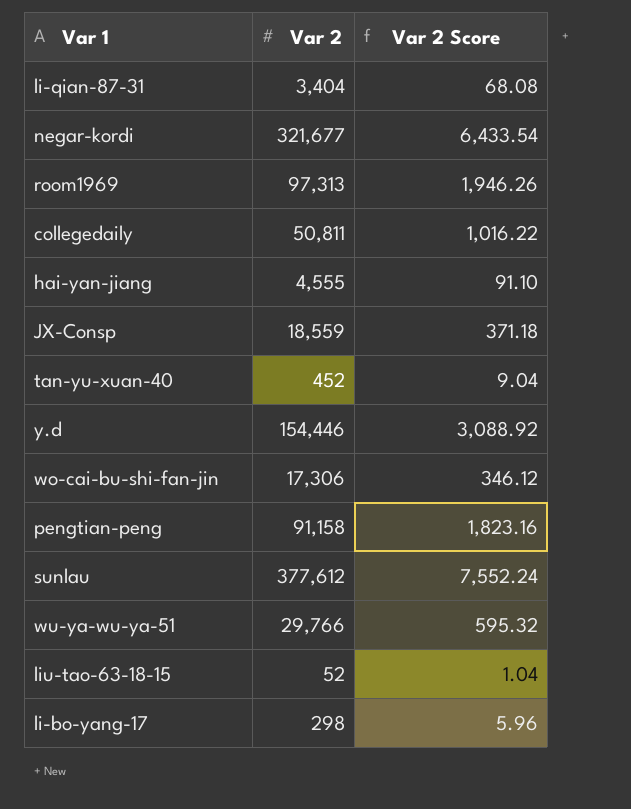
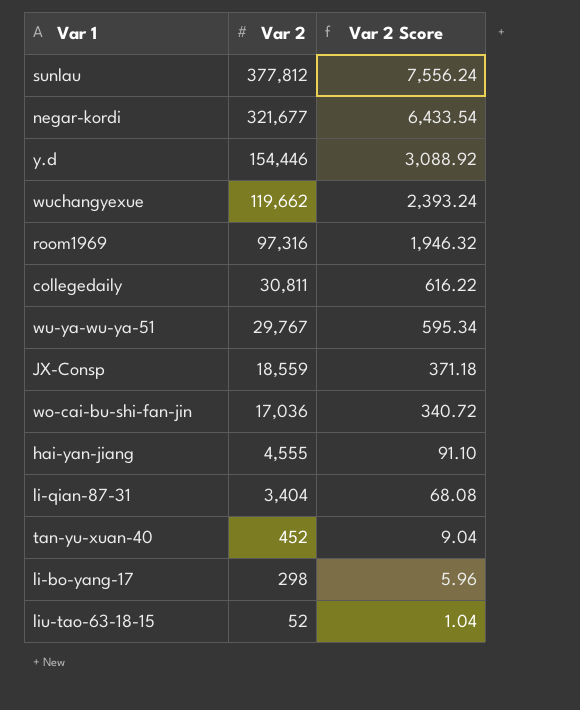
row order: none -> Var 2 descending
row pengtian-peng: 91,158 | 1,823.16 -> none
sunlau | Var 2: 377,612 -> 377,812
sunlau | Var 2 Score: 7,552.24 -> 7,556.24
row wuchangyexue: none -> 119,662 | 2,393.24
room1969 | Var 2: 97,313 -> 97,316
room1969 | Var 2 Score: 1,946.26 -> 1,946.32
collegedaily | Var 2: 50,811 -> 30,811
collegedaily | Var 2 Score: 1,016.22 -> 616.22
wu-ya-wu-ya-51 | Var 2: 29,766 -> 29,767
wu-ya-wu-ya-51 | Var 2 Score: 595.32 -> 595.34
wo-cai-bu-shi-fan-jin | Var 2: 17,306 -> 17,036
wo-cai-bu-shi-fan-jin | Var 2 Score: 346.12 -> 340.72

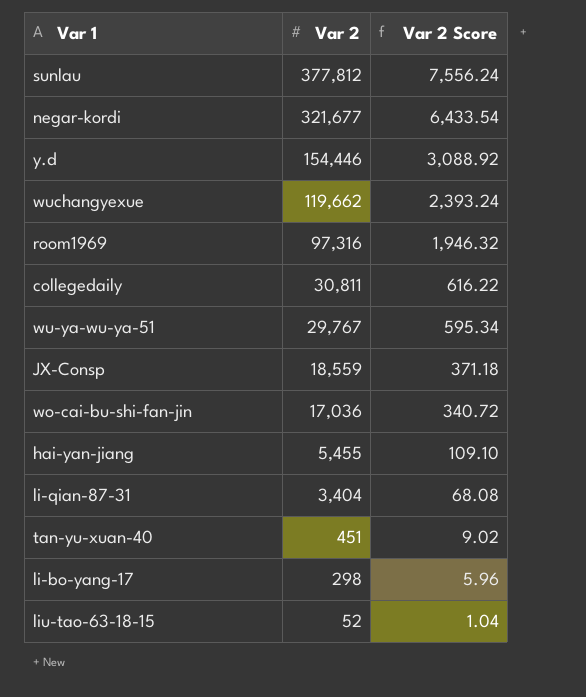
hai-yan-jiang | Var 2: 4,555 -> 5,455
hai-yan-jiang | Var 2 Score: 91.10 -> 109.10
tan-yu-xuan-40 | Var 2: 452 -> 451
tan-yu-xuan-40 | Var 2 Score: 9.04 -> 9.02

